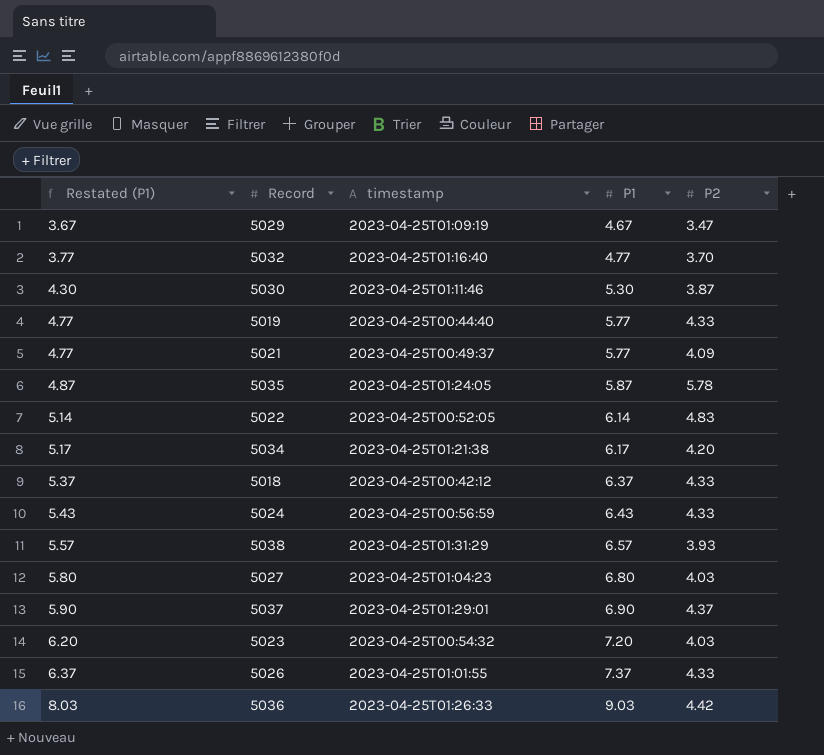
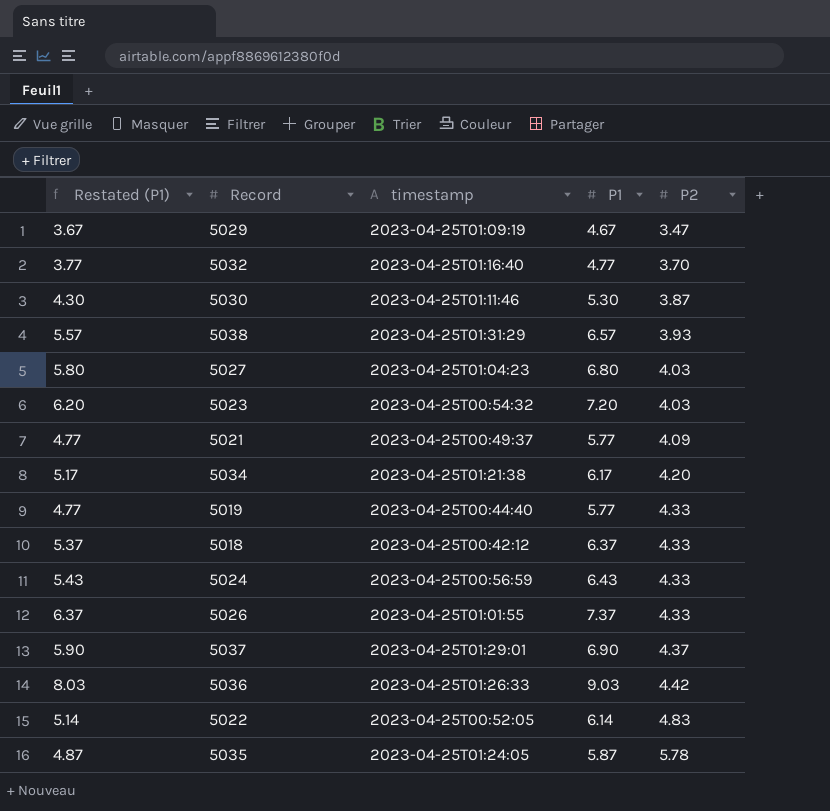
row order: Restated (P1) ascending -> P2 ascending

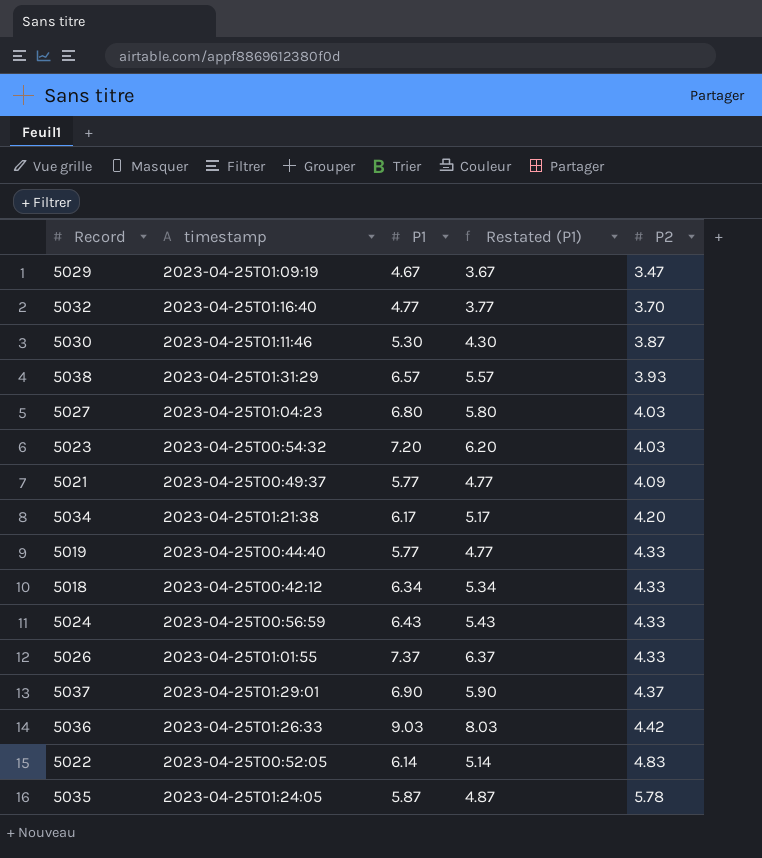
column Restated (P1) | position: 1 -> 4
5018 | P1: 6.37 -> 6.34
5018 | Restated (P1): 5.37 -> 5.34

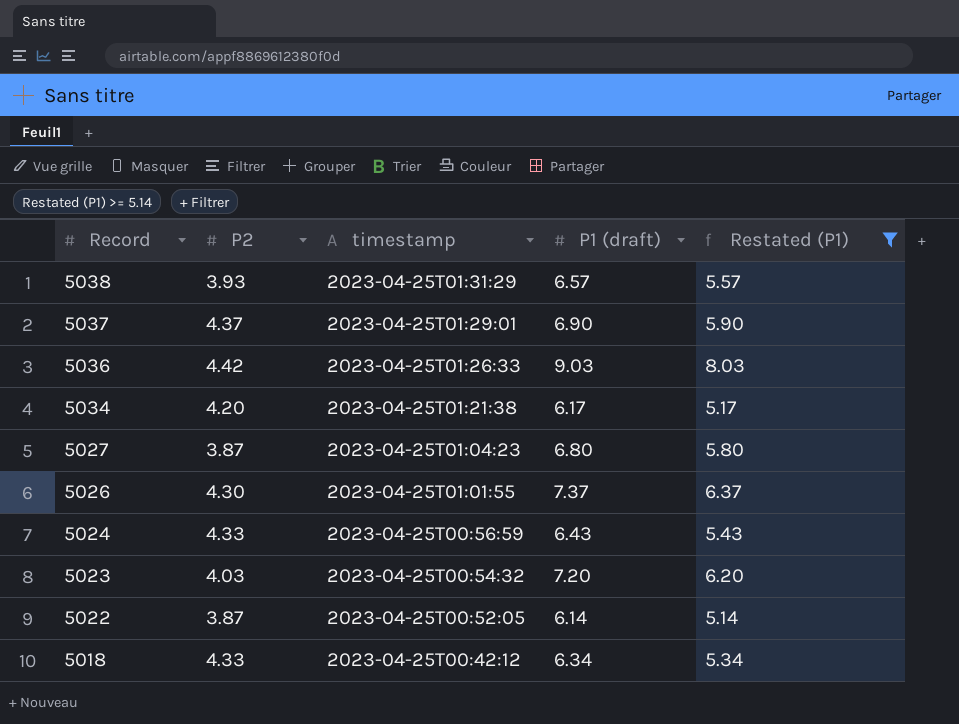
filter: none -> Restated (P1) >= 5.14
row order: P2 ascending -> Record descending
column P2 | position: 5 -> 2
column name: P1 -> P1 (draft)
5027 | P2: 4.03 -> 3.87
5026 | P2: 4.33 -> 4.30
5022 | P2: 4.83 -> 3.87

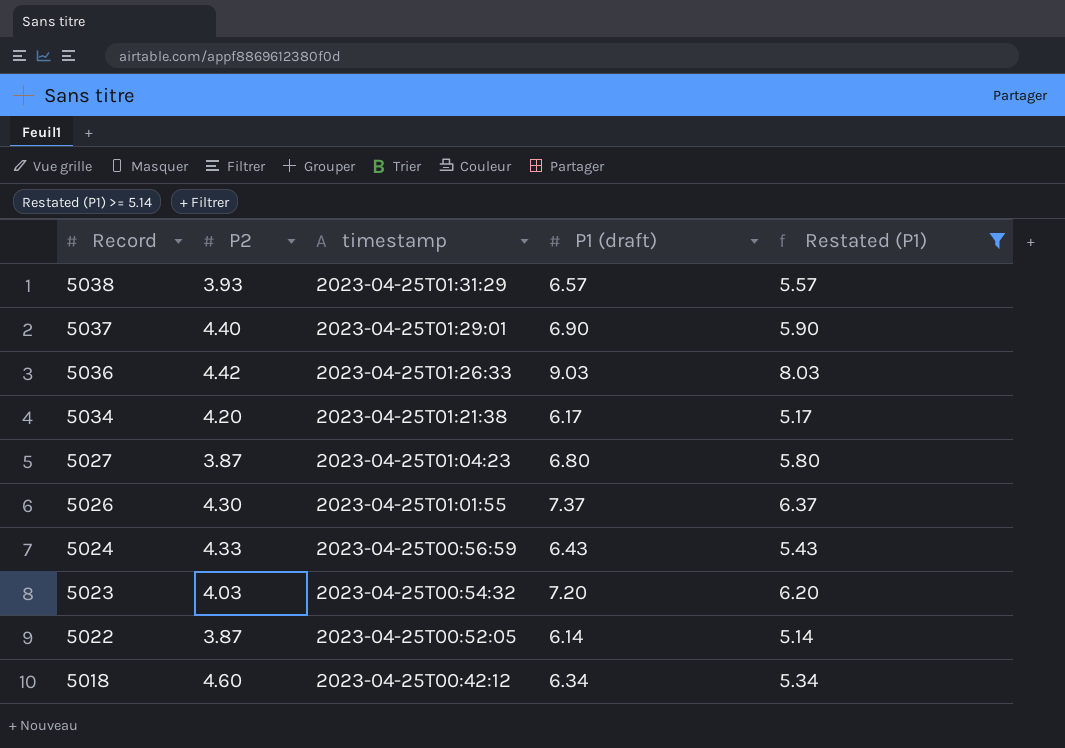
5037 | P2: 4.37 -> 4.40
5018 | P2: 4.33 -> 4.60

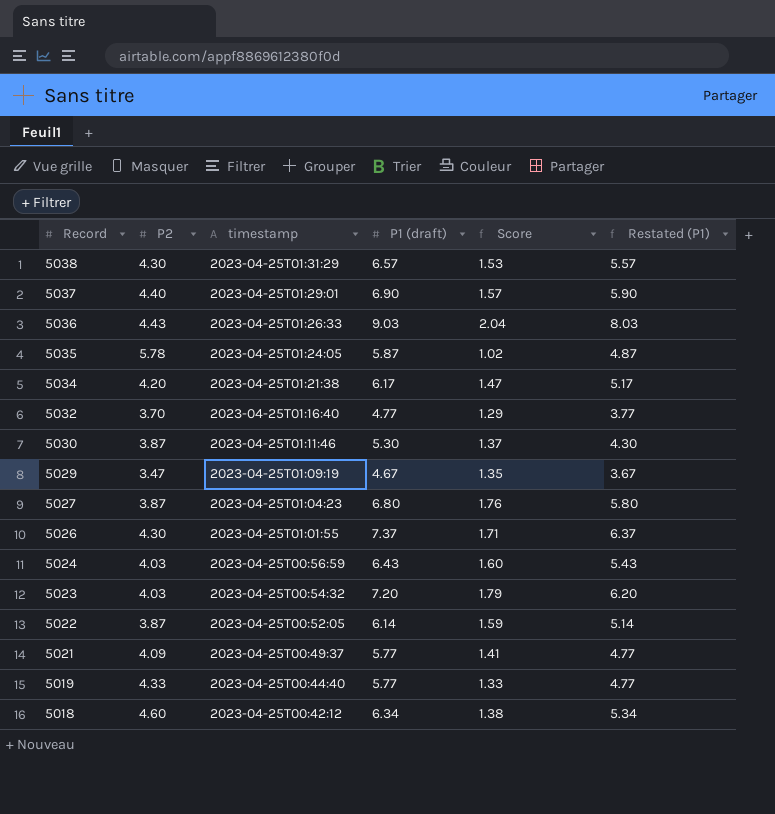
filter: Restated (P1) >= 5.14 -> none
column Score | formula: none -> [P1 (draft)] / [P2]
5038 | P2: 3.93 -> 4.30
5036 | P2: 4.42 -> 4.43
5024 | P2: 4.33 -> 4.03

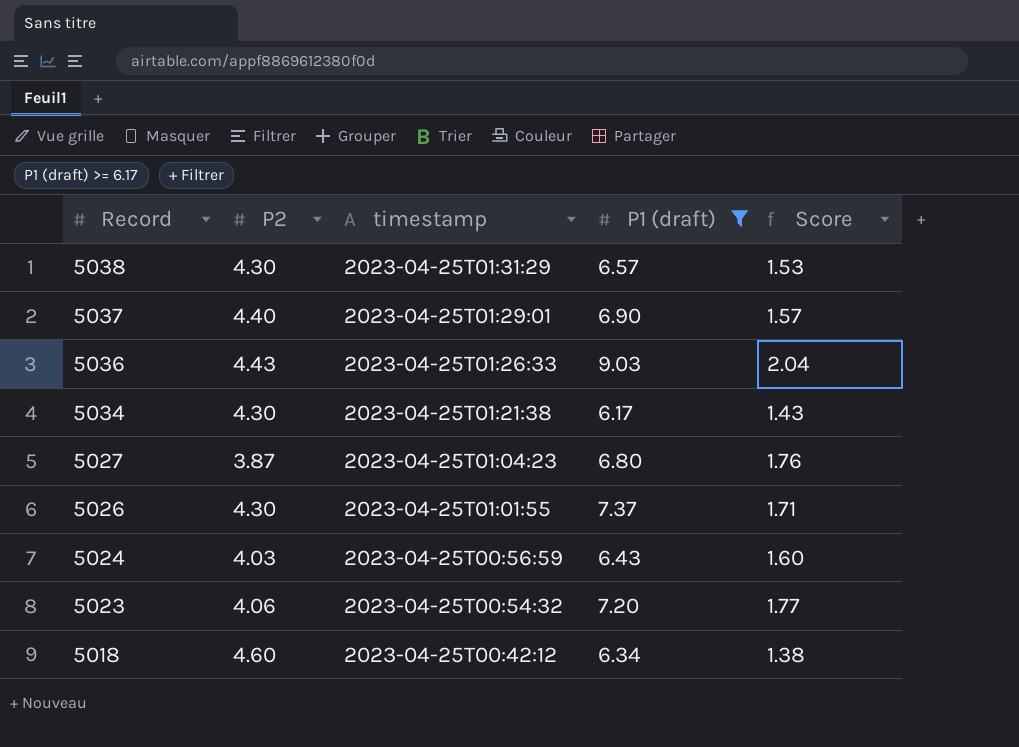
filter: none -> P1 (draft) >= 6.17
column Restated (P1) | formula: [P1 (draft)] - 1 -> none
5034 | P2: 4.20 -> 4.30
5034 | Score: 1.47 -> 1.43
5023 | P2: 4.03 -> 4.06
5023 | Score: 1.79 -> 1.77

